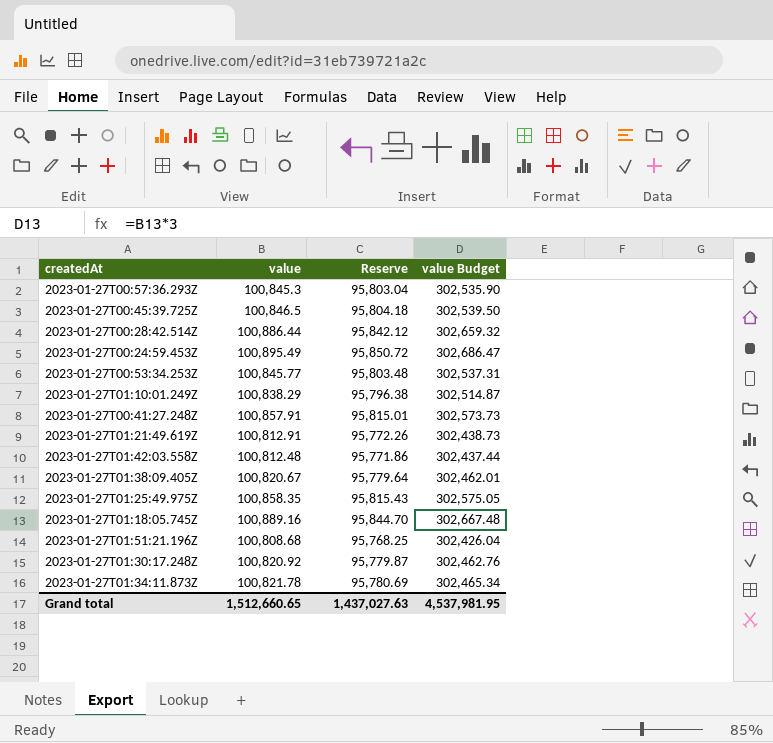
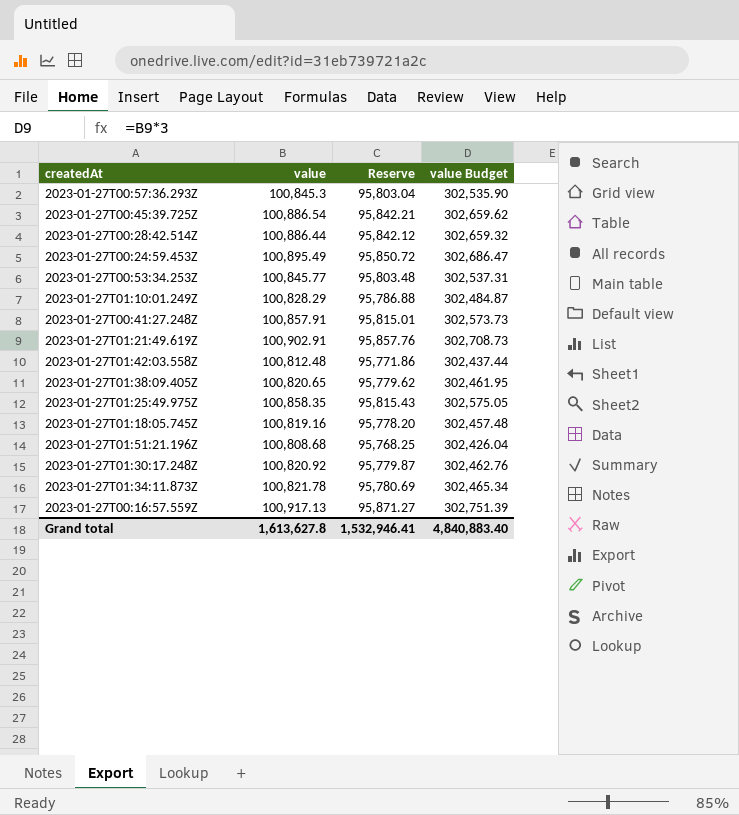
2023-01-27T00:45:39.725Z | value: 100,846.5 -> 100,886.54
2023-01-27T00:45:39.725Z | Reserve: 95,804.18 -> 95,842.21
2023-01-27T00:45:39.725Z | value Budget: 302,539.50 -> 302,659.62
2023-01-27T01:10:01.249Z | value: 100,838.29 -> 100,828.29
2023-01-27T01:10:01.249Z | Reserve: 95,796.38 -> 95,786.88
2023-01-27T01:10:01.249Z | value Budget: 302,514.87 -> 302,484.87
2023-01-27T01:21:49.619Z | value: 100,812.91 -> 100,902.91
2023-01-27T01:21:49.619Z | Reserve: 95,772.26 -> 95,857.76
2023-01-27T01:21:49.619Z | value Budget: 302,438.73 -> 302,708.73
2023-01-27T01:38:09.405Z | value: 100,820.67 -> 100,820.65
2023-01-27T01:38:09.405Z | Reserve: 95,779.64 -> 95,779.62
2023-01-27T01:38:09.405Z | value Budget: 302,462.01 -> 302,461.95
2023-01-27T01:18:05.745Z | value: 100,889.16 -> 100,819.16
2023-01-27T01:18:05.745Z | Reserve: 95,844.70 -> 95,778.20
2023-01-27T01:18:05.745Z | value Budget: 302,667.48 -> 302,457.48
row 2023-01-27T00:16:57.559Z: none -> 100,917.13 | 95,871.27 | 302,751.39
Grand total | value: 1,512,660.65 -> 1,613,627.8
Grand total | Reserve: 1,437,027.63 -> 1,532,946.41
Grand total | value Budget: 4,537,981.95 -> 4,840,883.40

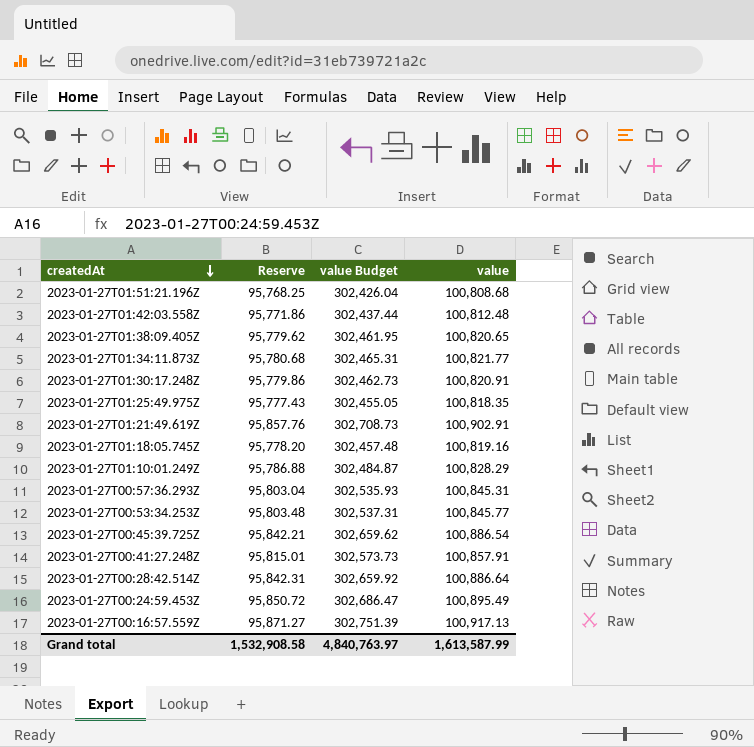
row order: none -> createdAt descending
column value | position: 2 -> 4
2023-01-27T01:34:11.873Z | Reserve: 95,780.69 -> 95,780.68
2023-01-27T01:34:11.873Z | value Budget: 302,465.34 -> 302,465.31
2023-01-27T01:34:11.873Z | value: 100,821.78 -> 100,821.77
2023-01-27T01:30:17.248Z | Reserve: 95,779.87 -> 95,779.86
2023-01-27T01:30:17.248Z | value Budget: 302,462.76 -> 302,462.73
2023-01-27T01:30:17.248Z | value: 100,820.92 -> 100,820.91
2023-01-27T01:25:49.975Z | Reserve: 95,815.43 -> 95,777.43
2023-01-27T01:25:49.975Z | value Budget: 302,575.05 -> 302,455.05
2023-01-27T01:25:49.975Z | value: 100,858.35 -> 100,818.35
2023-01-27T00:57:36.293Z | value Budget: 302,535.90 -> 302,535.93
2023-01-27T00:57:36.293Z | value: 100,845.3 -> 100,845.31
2023-01-27T00:28:42.514Z | Reserve: 95,842.12 -> 95,842.31
2023-01-27T00:28:42.514Z | value Budget: 302,659.32 -> 302,659.92
2023-01-27T00:28:42.514Z | value: 100,886.44 -> 100,886.64
Grand total | Reserve: 1,532,946.41 -> 1,532,908.58
Grand total | value Budget: 4,840,883.40 -> 4,840,763.97
Grand total | value: 1,613,627.8 -> 1,613,587.99

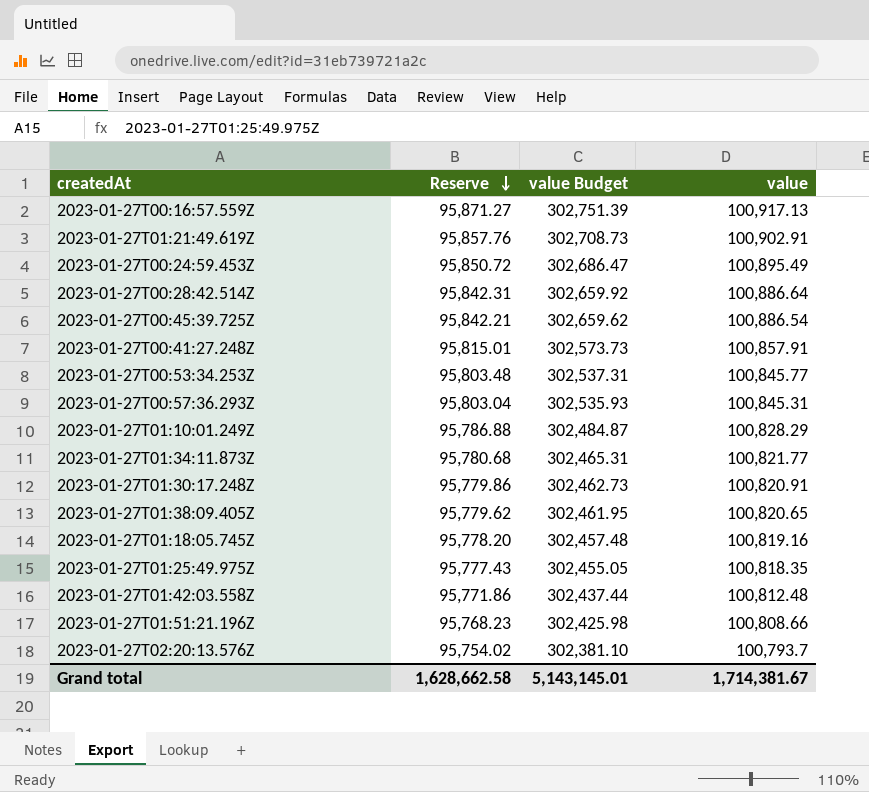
row order: createdAt descending -> Reserve descending
2023-01-27T01:51:21.196Z | Reserve: 95,768.25 -> 95,768.23
2023-01-27T01:51:21.196Z | value Budget: 302,426.04 -> 302,425.98
2023-01-27T01:51:21.196Z | value: 100,808.68 -> 100,808.66
row 2023-01-27T02:20:13.576Z: none -> 95,754.02 | 302,381.10 | 100,793.7
Grand total | Reserve: 1,532,908.58 -> 1,628,662.58
Grand total | value Budget: 4,840,763.97 -> 5,143,145.01
Grand total | value: 1,613,587.99 -> 1,714,381.67

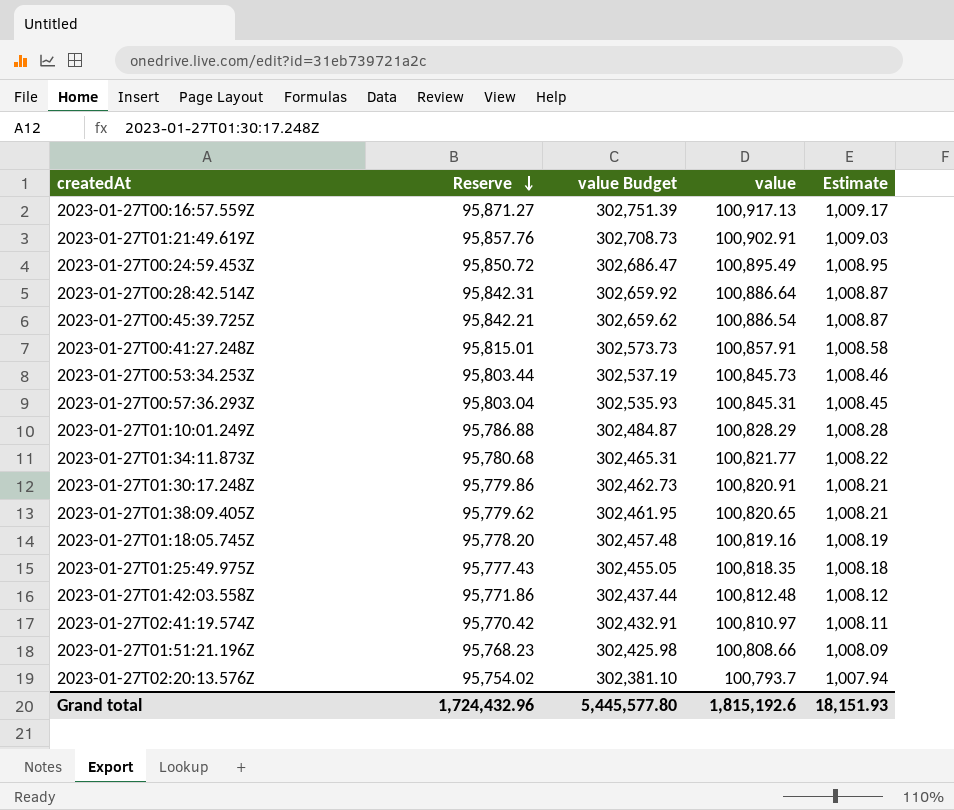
column Estimate | formula: none -> [value] * 0.01
2023-01-27T00:53:34.253Z | Reserve: 95,803.48 -> 95,803.44
2023-01-27T00:53:34.253Z | value Budget: 302,537.31 -> 302,537.19
2023-01-27T00:53:34.253Z | value: 100,845.77 -> 100,845.73
row 2023-01-27T02:41:19.574Z: none -> 95,770.42 | 302,432.91 | 100,810.97 | 1,008.11
Grand total | Reserve: 1,628,662.58 -> 1,724,432.96
Grand total | value Budget: 5,143,145.01 -> 5,445,577.80
Grand total | value: 1,714,381.67 -> 1,815,192.6

